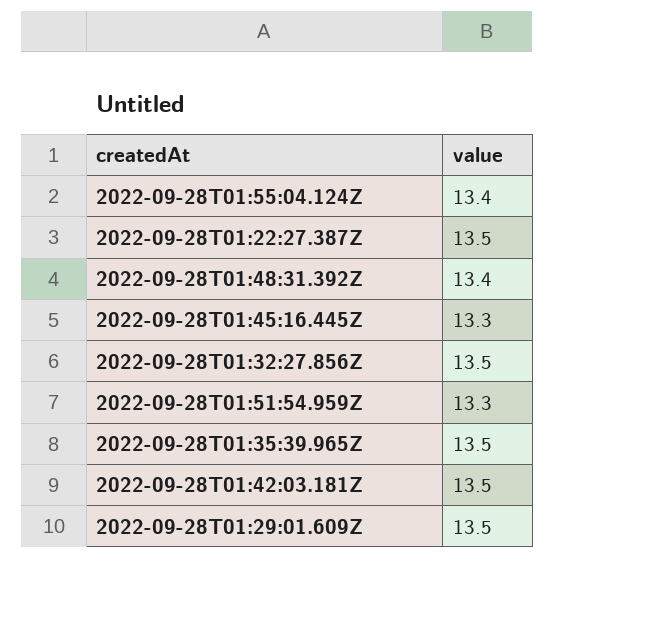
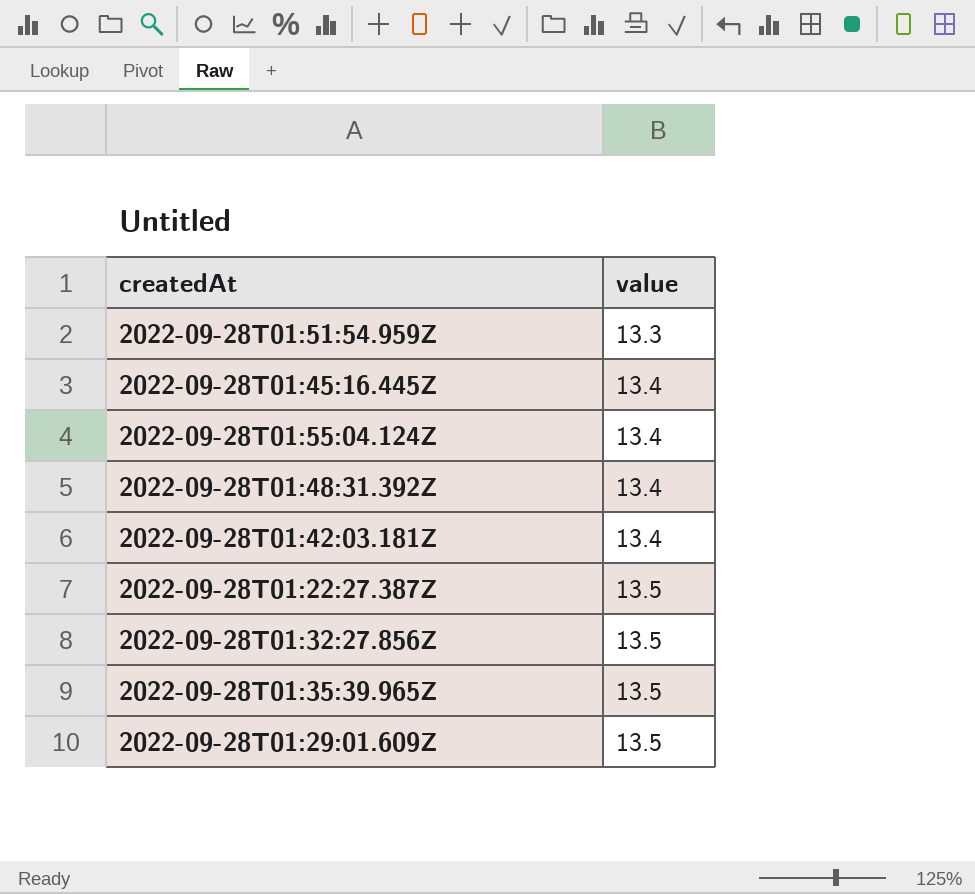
row order: none -> value ascending
2022-09-28T01:45:16.445Z | value: 13.3 -> 13.4
2022-09-28T01:42:03.181Z | value: 13.5 -> 13.4

